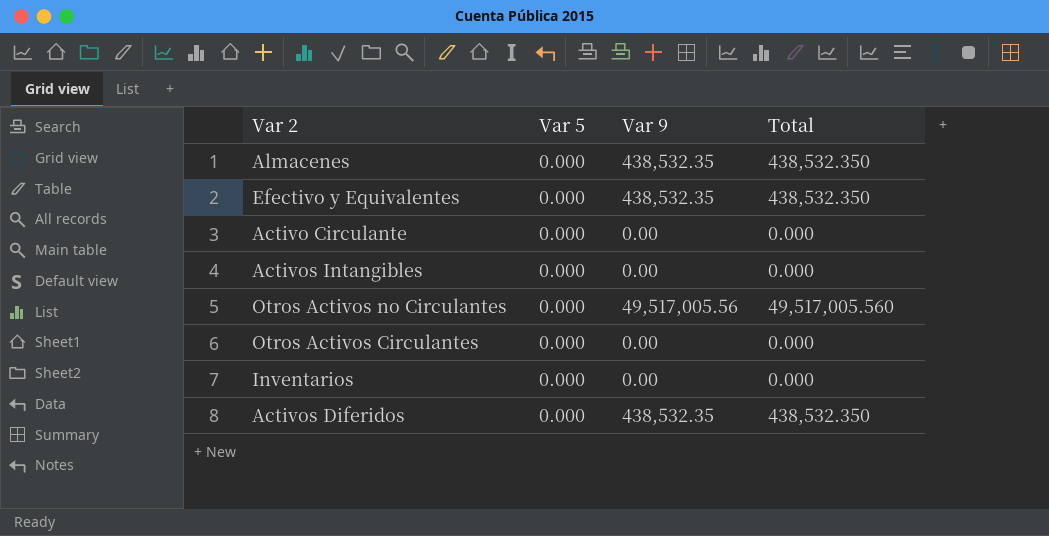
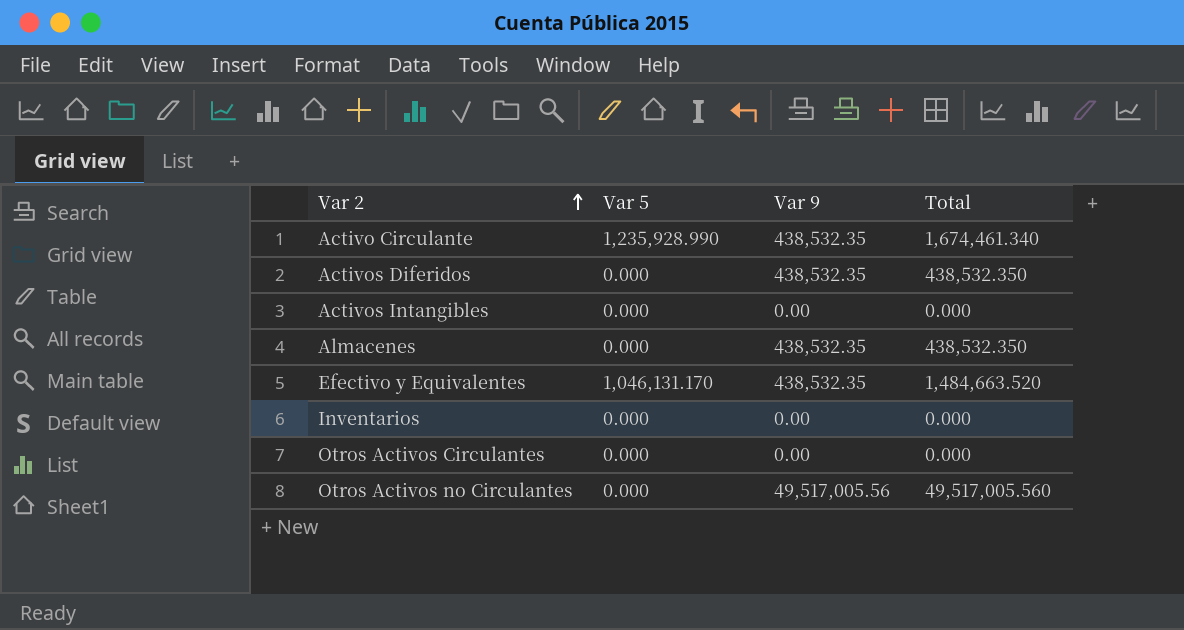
row order: none -> Var 2 ascending
Activo Circulante | Var 5: 0.000 -> 1,235,928.990
Activo Circulante | Var 9: 0.00 -> 438,532.35
Activo Circulante | Total: 0.000 -> 1,674,461.340
Efectivo y Equivalentes | Var 5: 0.000 -> 1,046,131.170
Efectivo y Equivalentes | Total: 438,532.350 -> 1,484,663.520

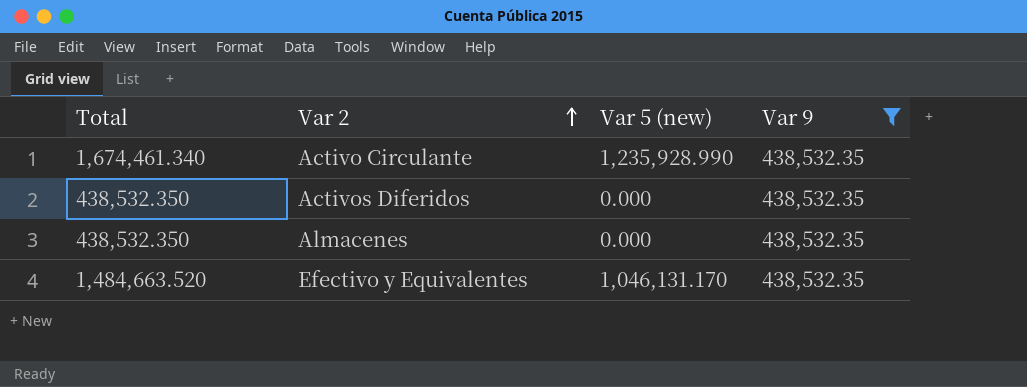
filter: none -> Var 9 = 438,532.35
column Total | position: 4 -> 1
column name: Var 5 -> Var 5 (new)

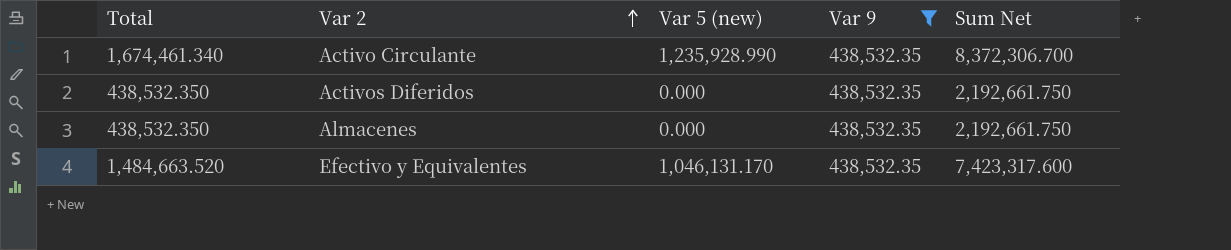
column Sum Net | formula: none -> [Total] * 5

